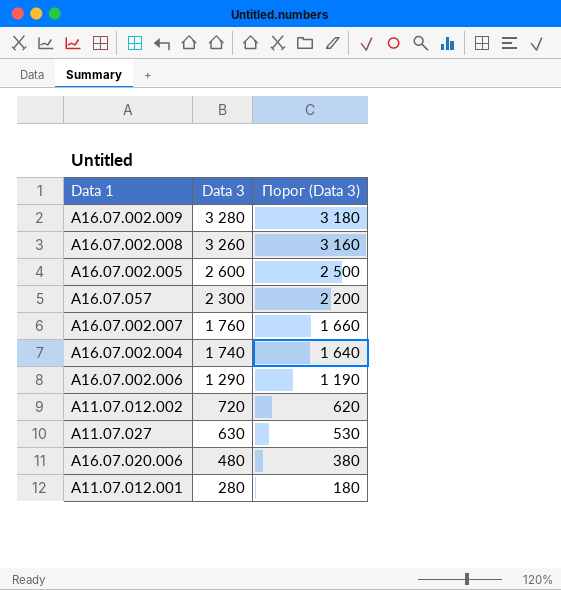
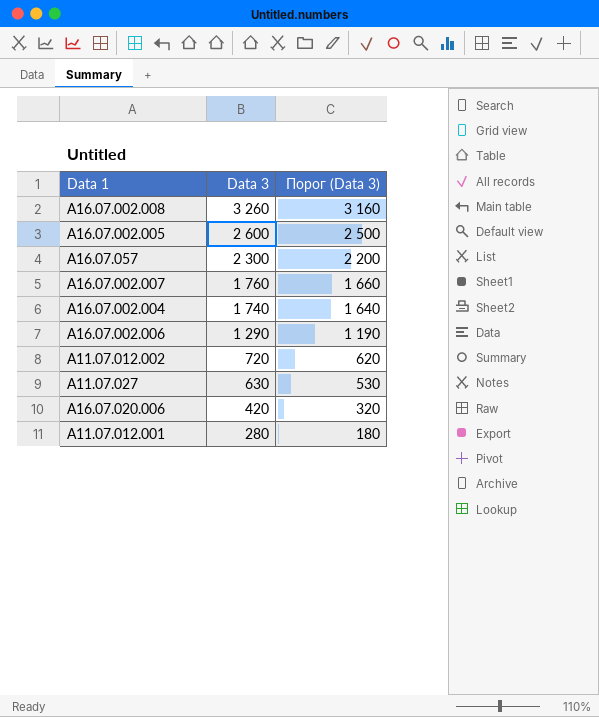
row А16.07.002.009: 3 280 | 3 180 -> none
А16.07.020.006 | Data 3: 480 -> 420
А16.07.020.006 | Порог (Data 3): 380 -> 320

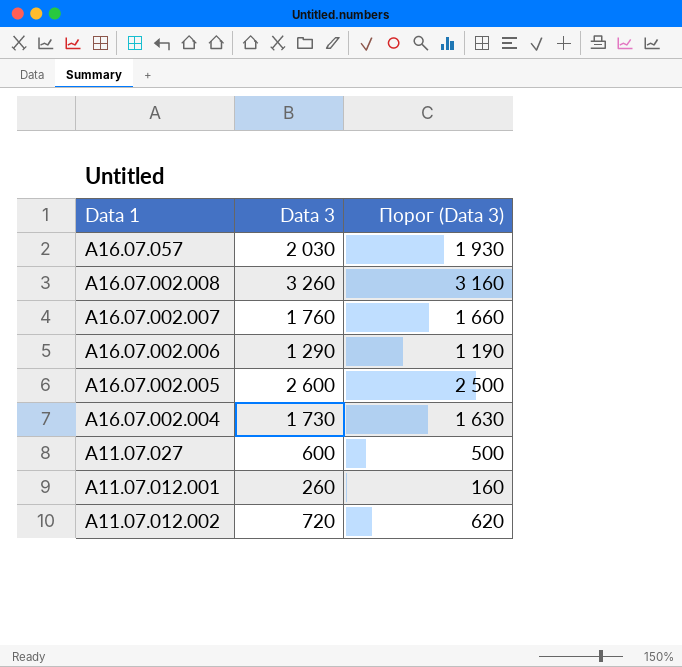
row order: Data 3 descending -> Data 1 descending
row А16.07.020.006: 420 | 320 -> none
А16.07.057 | Data 3: 2 300 -> 2 030
А16.07.057 | Порог (Data 3): 2 200 -> 1 930
А16.07.002.004 | Data 3: 1 740 -> 1 730
А16.07.002.004 | Порог (Data 3): 1 640 -> 1 630
А11.07.027 | Data 3: 630 -> 600
А11.07.027 | Порог (Data 3): 530 -> 500
А11.07.012.001 | Data 3: 280 -> 260
А11.07.012.001 | Порог (Data 3): 180 -> 160

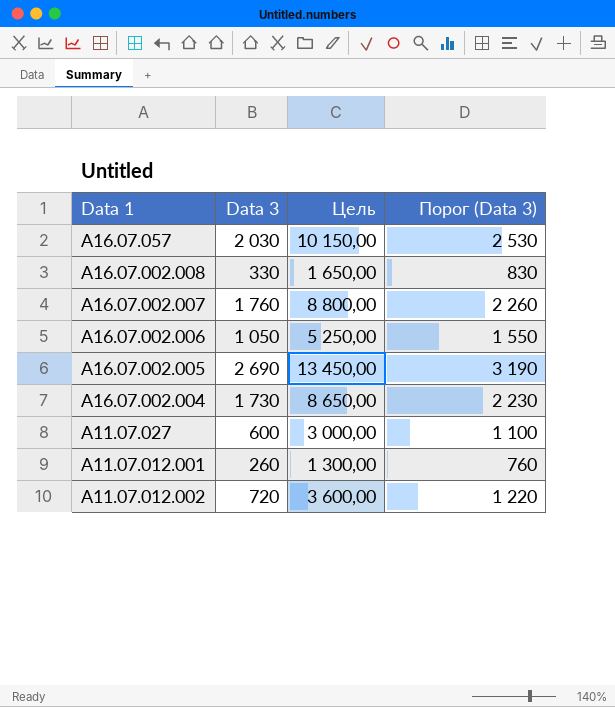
column Цель | formula: none -> [Data 3] * 5
column Порог (Data 3) | formula: [Data 3] - 100 -> [Data 3] + 500
А16.07.002.008 | Data 3: 3 260 -> 330
А16.07.002.006 | Data 3: 1 290 -> 1 050
А16.07.002.005 | Data 3: 2 600 -> 2 690

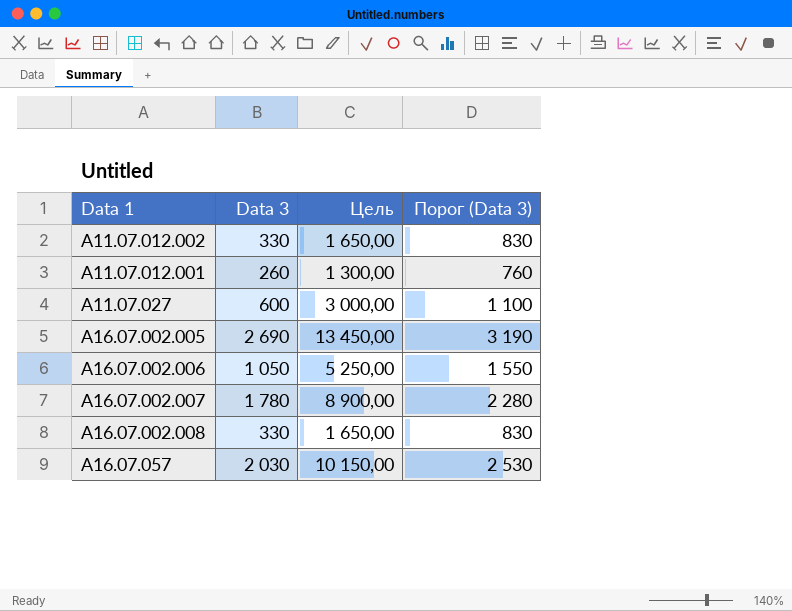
row order: Data 1 descending -> Data 1 ascending
row А16.07.002.004: 1 730 | 8 650,00 | 2 230 -> none
A11.07.012.002 | Data 3: 720 -> 330
A11.07.012.002 | Цель: 3 600,00 -> 1 650,00
A11.07.012.002 | Порог (Data 3): 1 220 -> 830
А16.07.002.007 | Data 3: 1 760 -> 1 780
А16.07.002.007 | Цель: 8 800,00 -> 8 900,00
А16.07.002.007 | Порог (Data 3): 2 260 -> 2 280

